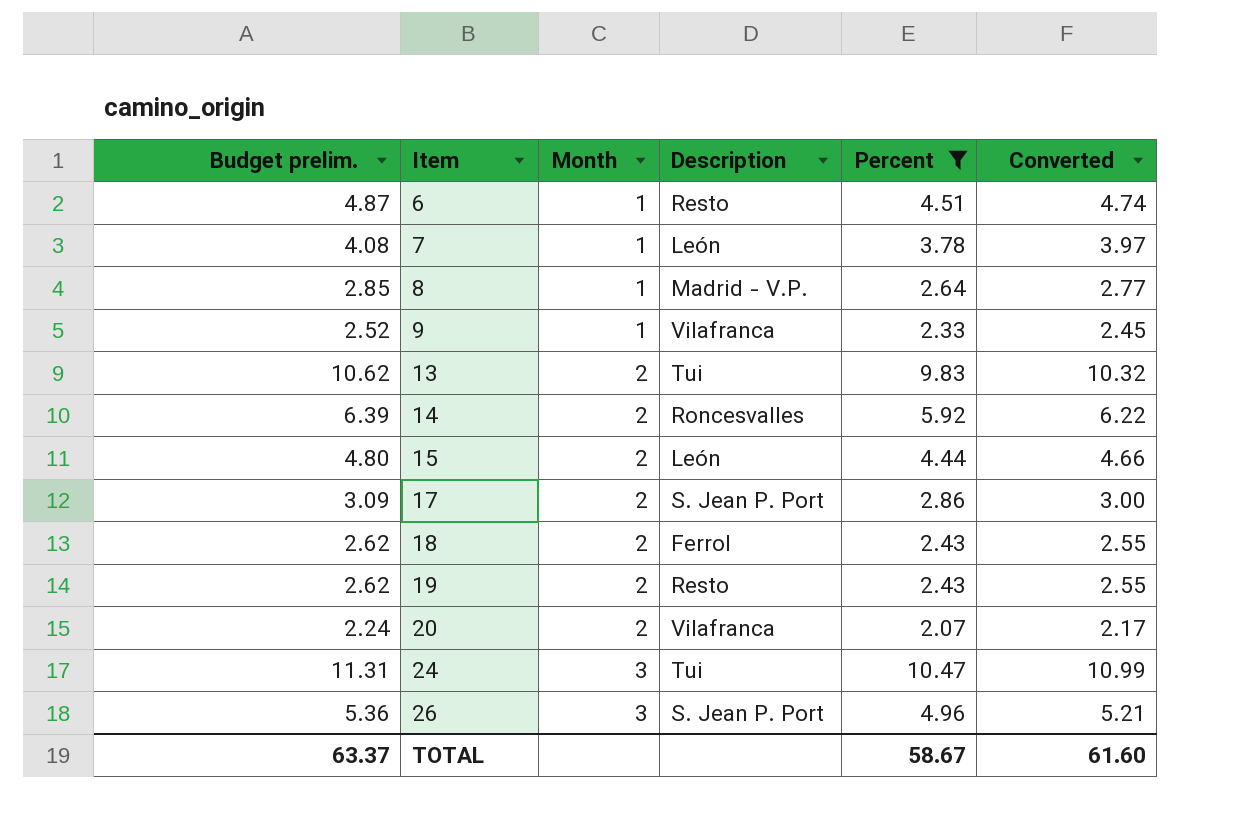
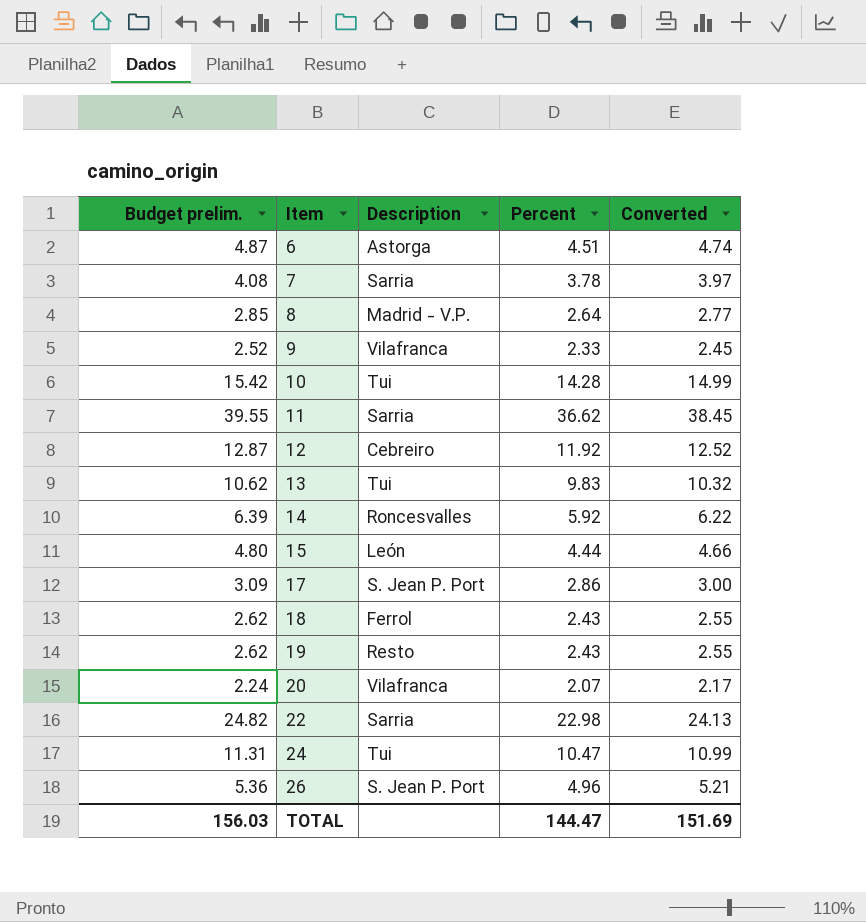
filter: Percent <= 10.47 -> none
column Month | position: 3 -> none
6 | Description: Resto -> Astorga
7 | Description: León -> Sarria
TOTAL | Budget prelim.: 63.37 -> 156.03
TOTAL | Percent: 58.67 -> 144.47
TOTAL | Converted: 61.60 -> 151.69

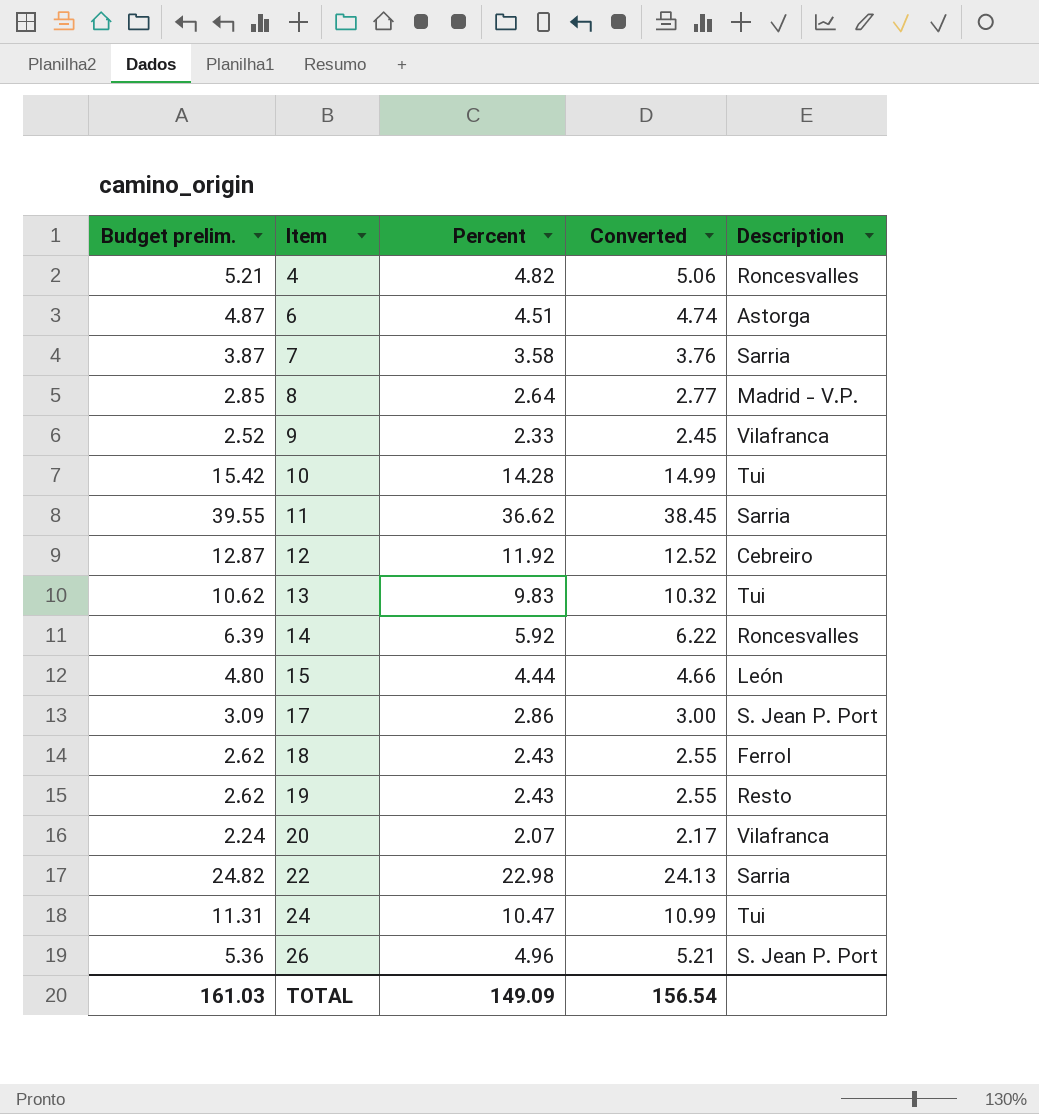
column Description | position: 3 -> 5
row 4: none -> 5.21 | 4.82 | 5.06 | Roncesvalles
7 | Budget prelim.: 4.08 -> 3.87
7 | Percent: 3.78 -> 3.58
7 | Converted: 3.97 -> 3.76
TOTAL | Budget prelim.: 156.03 -> 161.03
TOTAL | Percent: 144.47 -> 149.09
TOTAL | Converted: 151.69 -> 156.54

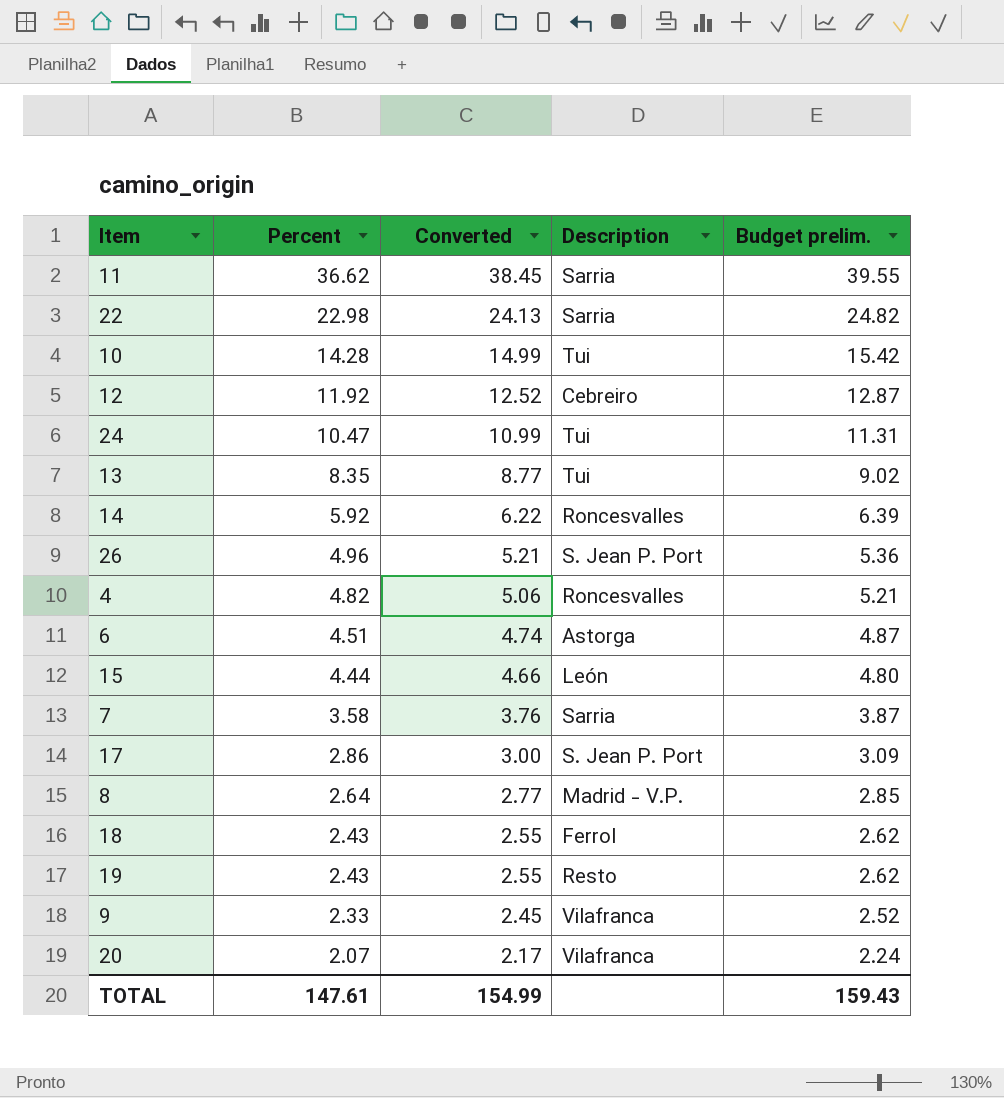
row order: Item ascending -> Percent descending
column Budget prelim. | position: 1 -> 5
13 | Percent: 9.83 -> 8.35
13 | Converted: 10.32 -> 8.77
13 | Budget prelim.: 10.62 -> 9.02
TOTAL | Percent: 149.09 -> 147.61
TOTAL | Converted: 156.54 -> 154.99
TOTAL | Budget prelim.: 161.03 -> 159.43

